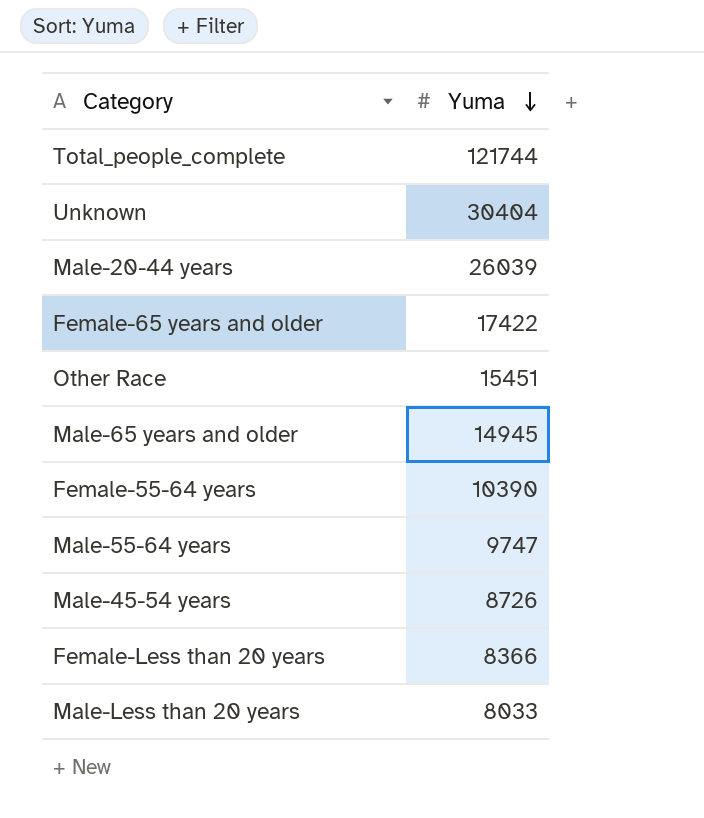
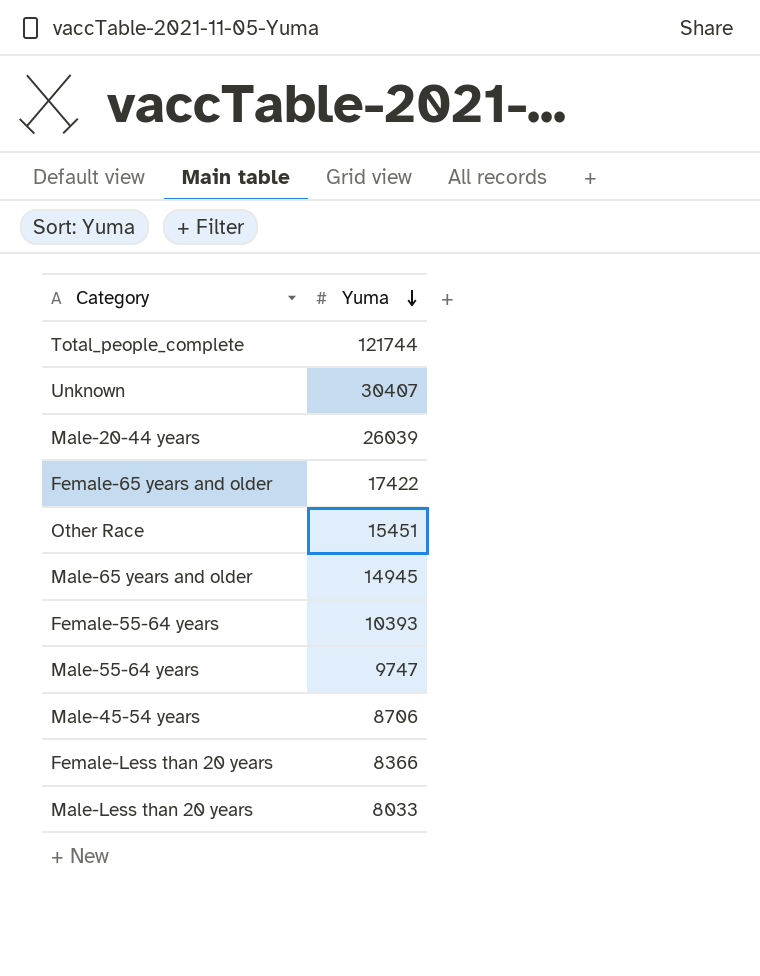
Unknown | Yuma: 30404 -> 30407
Female-55-64 years | Yuma: 10390 -> 10393
Male-45-54 years | Yuma: 8726 -> 8706

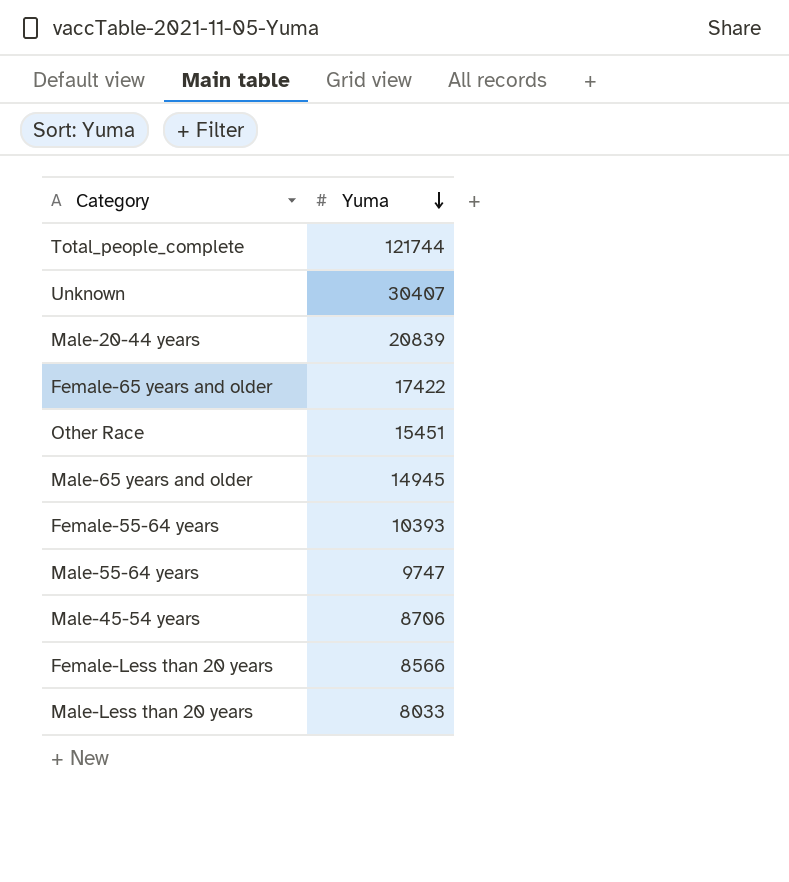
Male-20-44 years | Yuma: 26039 -> 20839
Female-Less than 20 years | Yuma: 8366 -> 8566

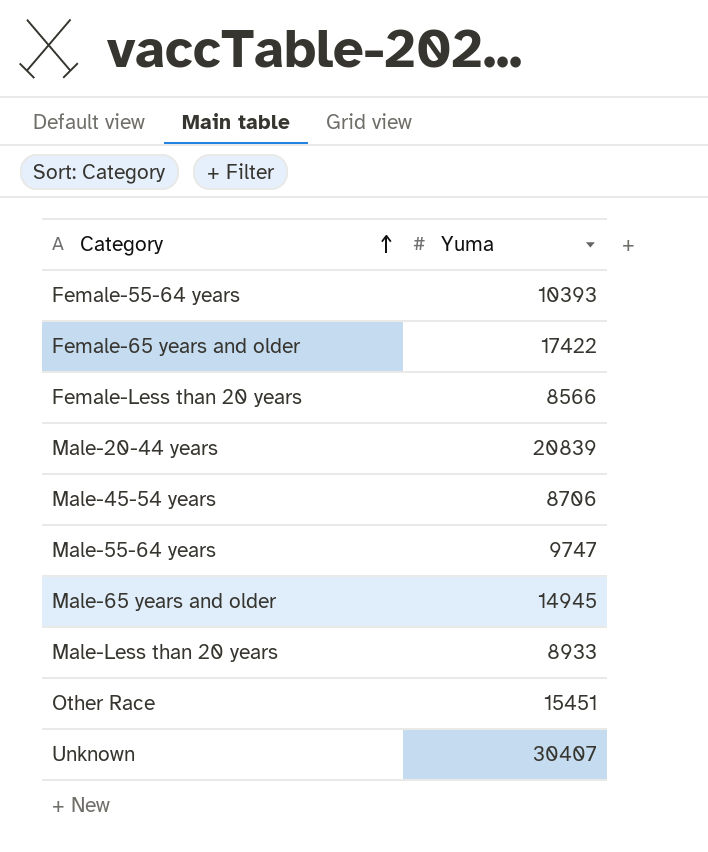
row order: Yuma descending -> Category ascending
row Total_people_complete: 121744 -> none
Male-Less than 20 years | Yuma: 8033 -> 8933

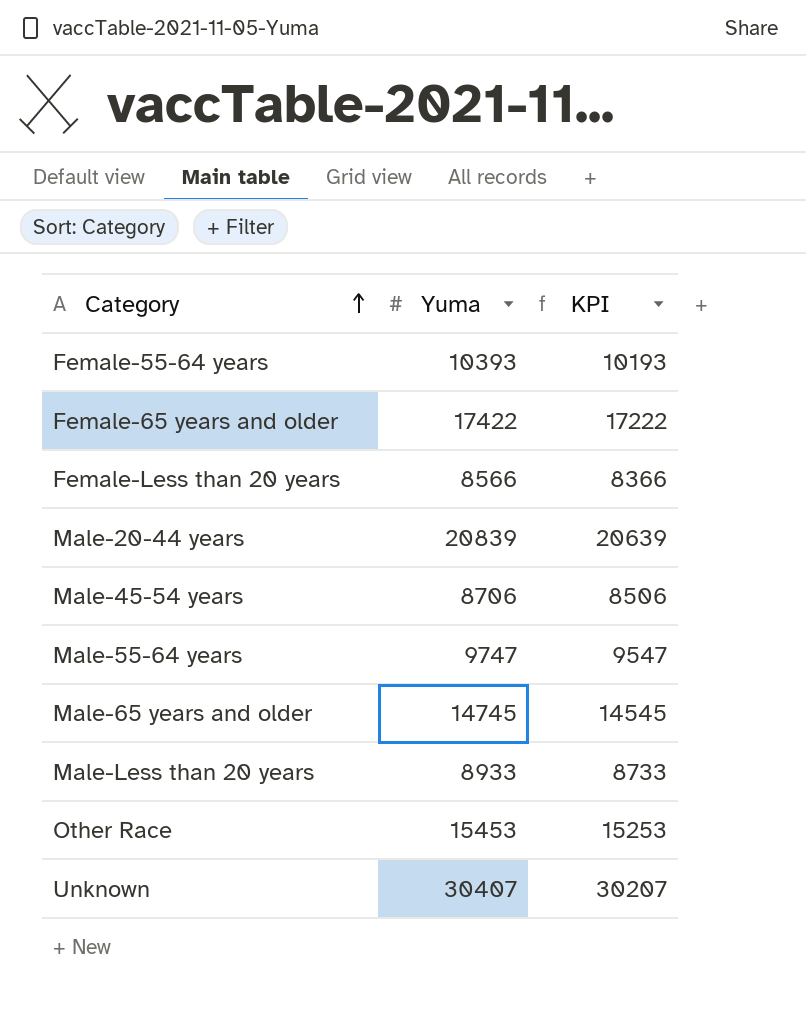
column KPI | formula: none -> [Yuma] - 200
Male-65 years and older | Yuma: 14945 -> 14745
Other Race | Yuma: 15451 -> 15453

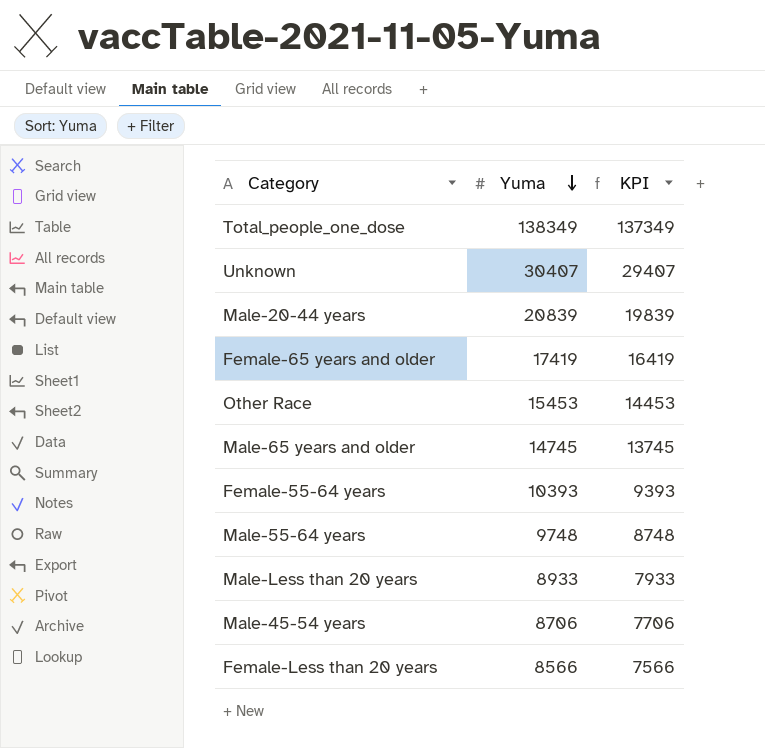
row order: Category ascending -> Yuma descending
column KPI | formula: [Yuma] - 200 -> [Yuma] - 1000
row Total_people_one_dose: none -> 138349 | 137349
Female-65 years and older | Yuma: 17422 -> 17419
Male-55-64 years | Yuma: 9747 -> 9748

